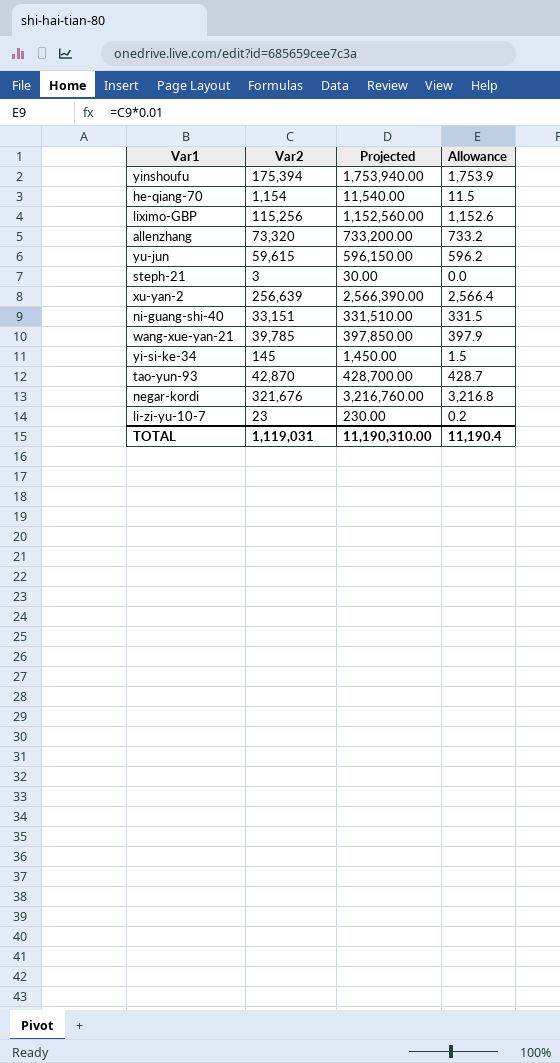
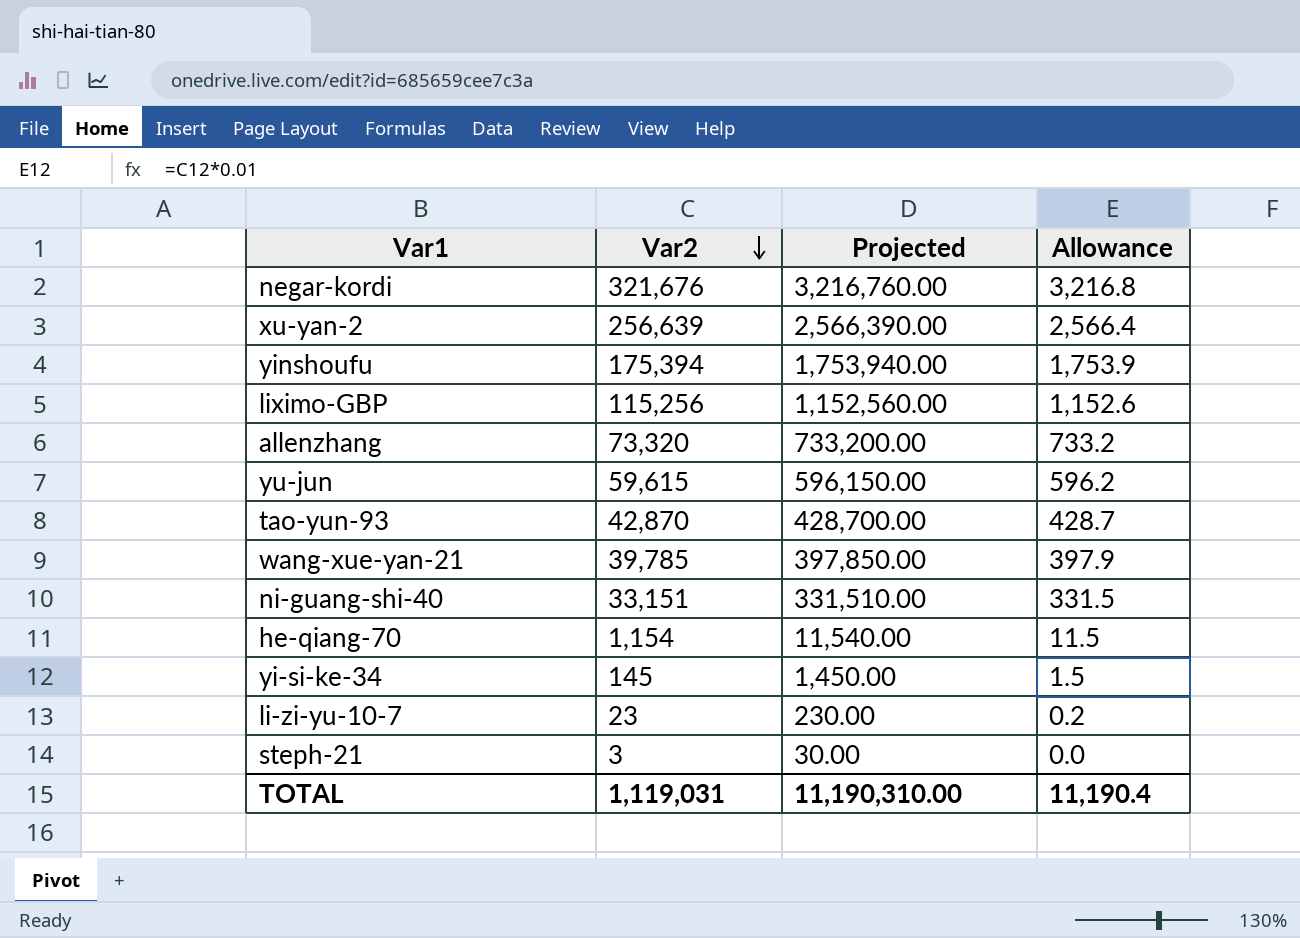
row order: none -> Var2 descending

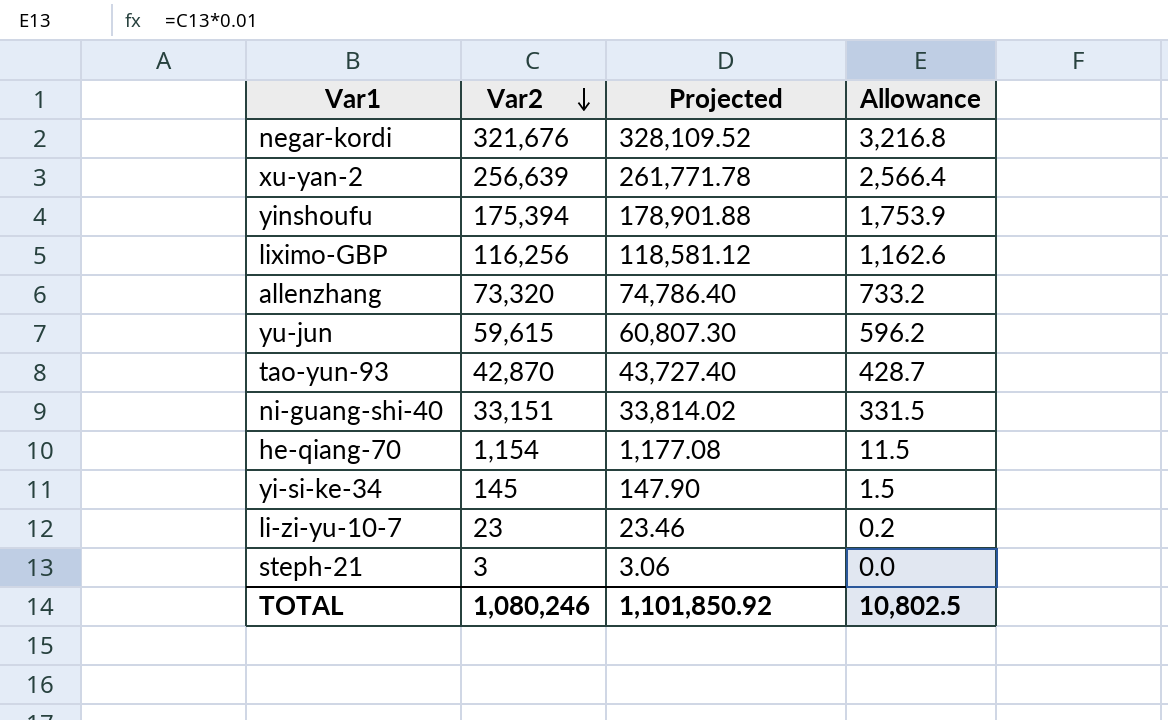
column Projected | formula: [Var2] * 10 -> [Var2] * 1.02
row wang-xue-yan-21: 39,785 | 397,850.00 | 397.9 -> none
liximo-GBP | Var2: 115,256 -> 116,256
liximo-GBP | Allowance: 1,152.6 -> 1,162.6
TOTAL | Var2: 1,119,031 -> 1,080,246
TOTAL | Projected: 11,190,310.00 -> 1,101,850.92
TOTAL | Allowance: 11,190.4 -> 10,802.5

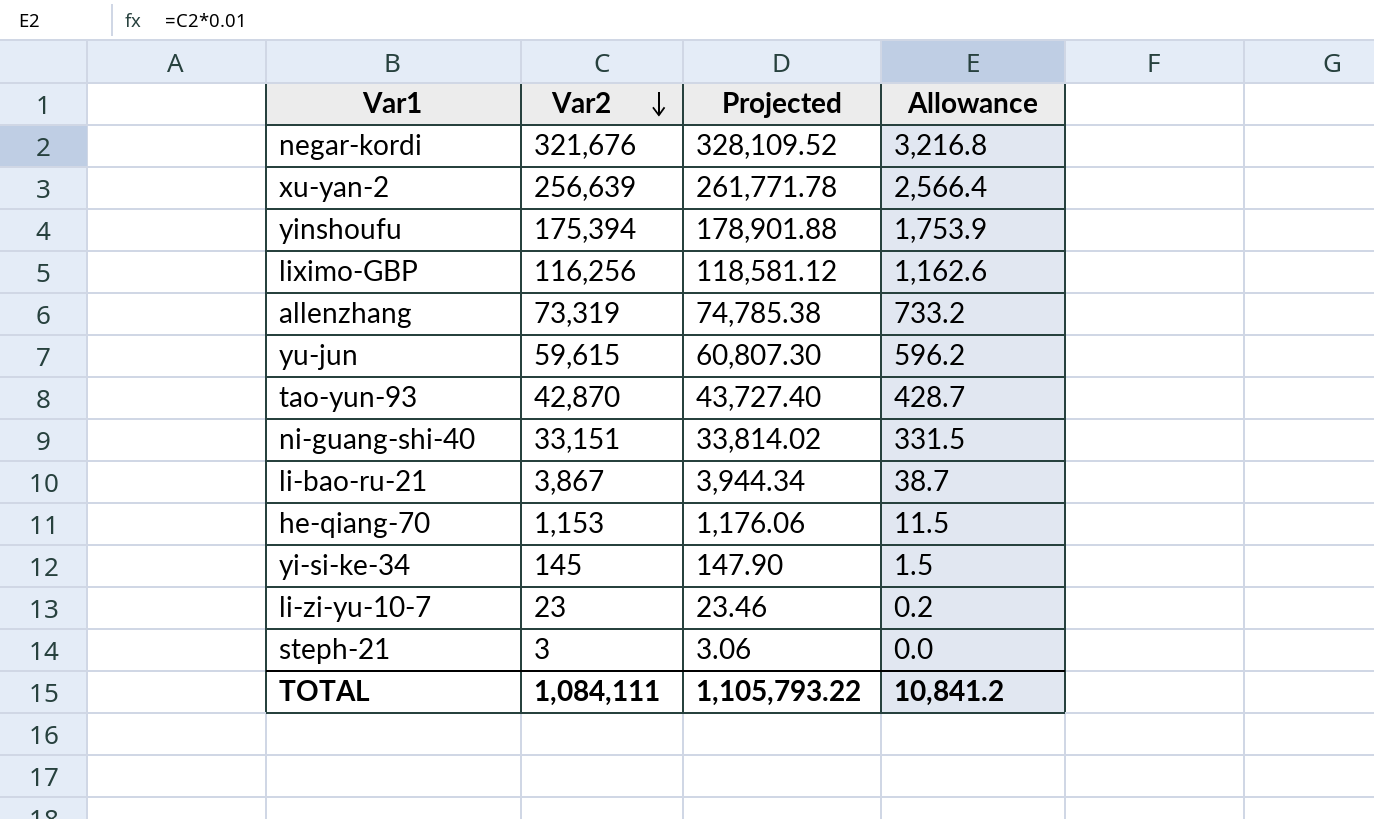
allenzhang | Var2: 73,320 -> 73,319
allenzhang | Projected: 74,786.40 -> 74,785.38
row li-bao-ru-21: none -> 3,867 | 3,944.34 | 38.7
he-qiang-70 | Var2: 1,154 -> 1,153
he-qiang-70 | Projected: 1,177.08 -> 1,176.06
TOTAL | Var2: 1,080,246 -> 1,084,111
TOTAL | Projected: 1,101,850.92 -> 1,105,793.22
TOTAL | Allowance: 10,802.5 -> 10,841.2

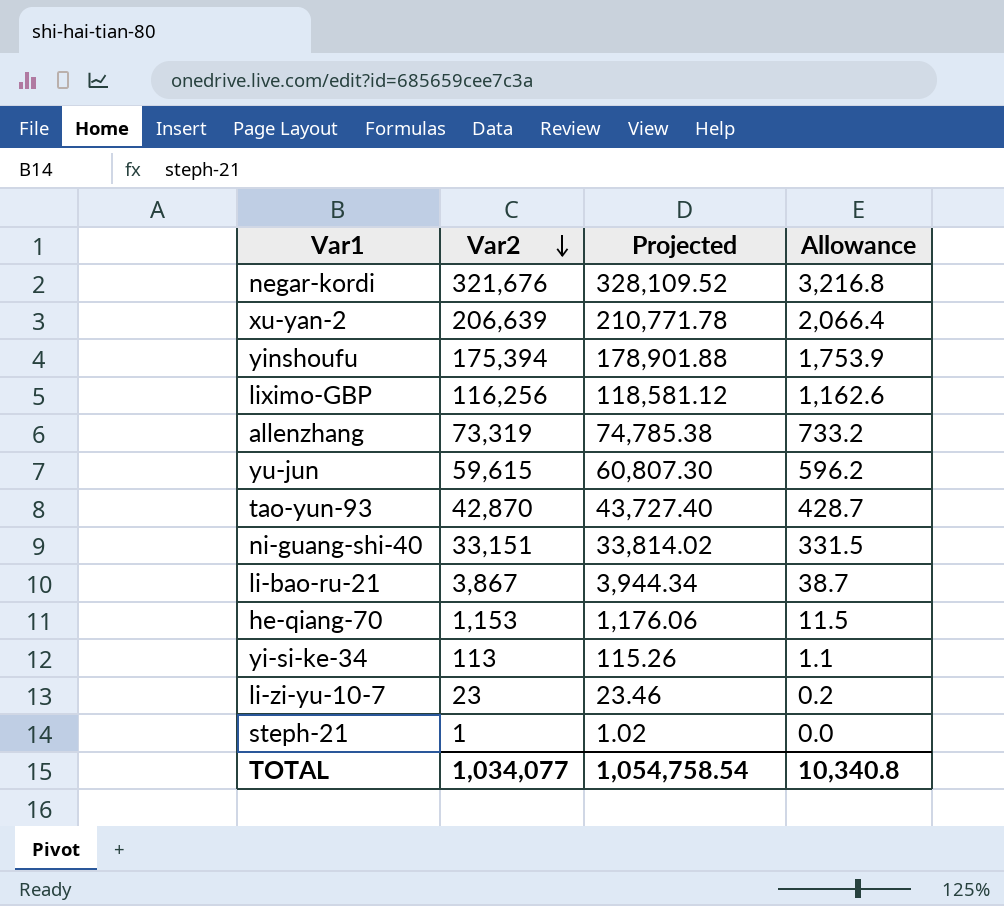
xu-yan-2 | Var2: 256,639 -> 206,639
xu-yan-2 | Projected: 261,771.78 -> 210,771.78
xu-yan-2 | Allowance: 2,566.4 -> 2,066.4
yi-si-ke-34 | Var2: 145 -> 113
yi-si-ke-34 | Projected: 147.90 -> 115.26
yi-si-ke-34 | Allowance: 1.5 -> 1.1
steph-21 | Var2: 3 -> 1
steph-21 | Projected: 3.06 -> 1.02
TOTAL | Var2: 1,084,111 -> 1,034,077
TOTAL | Projected: 1,105,793.22 -> 1,054,758.54
TOTAL | Allowance: 10,841.2 -> 10,340.8

